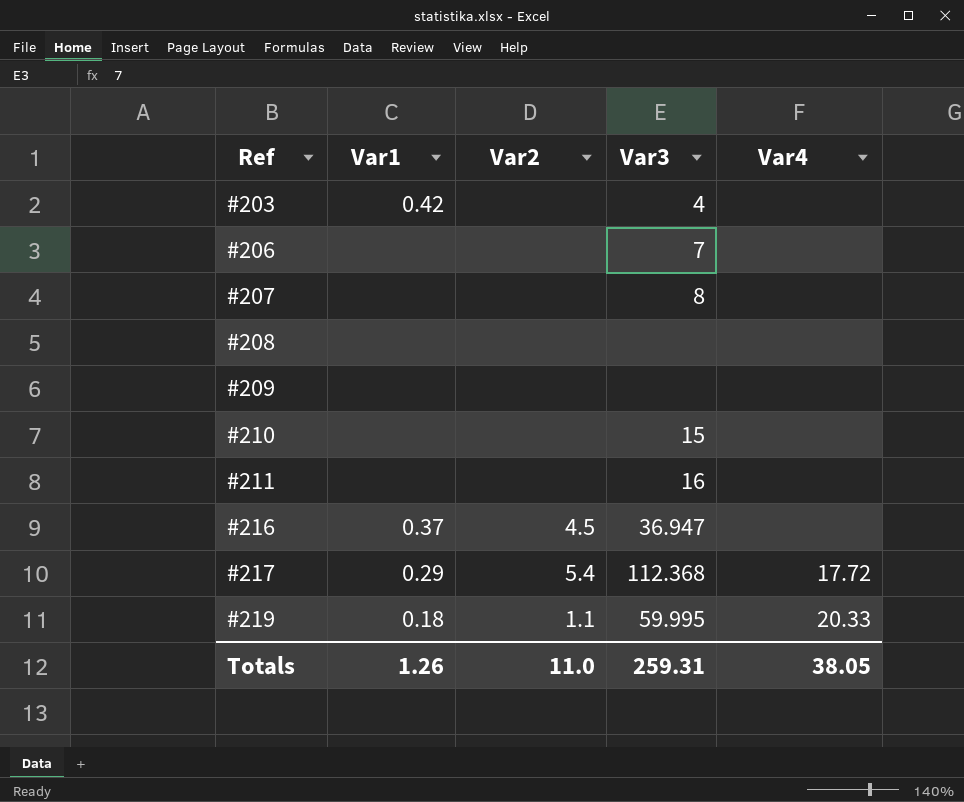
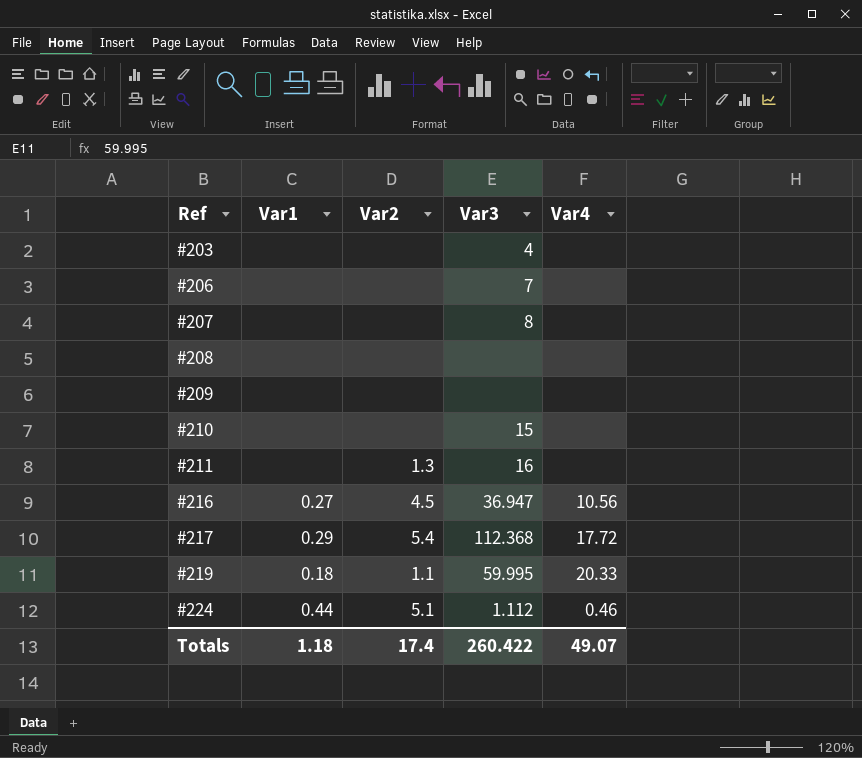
#203 | Var1: 0.42 -> none
#211 | Var2: none -> 1.3
#216 | Var1: 0.37 -> 0.27
#216 | Var4: none -> 10.56
row #224: none -> 0.44 | 5.1 | 1.112 | 0.46
Totals | Var1: 1.26 -> 1.18
Totals | Var2: 11.0 -> 17.4
Totals | Var3: 259.31 -> 260.422
Totals | Var4: 38.05 -> 49.07

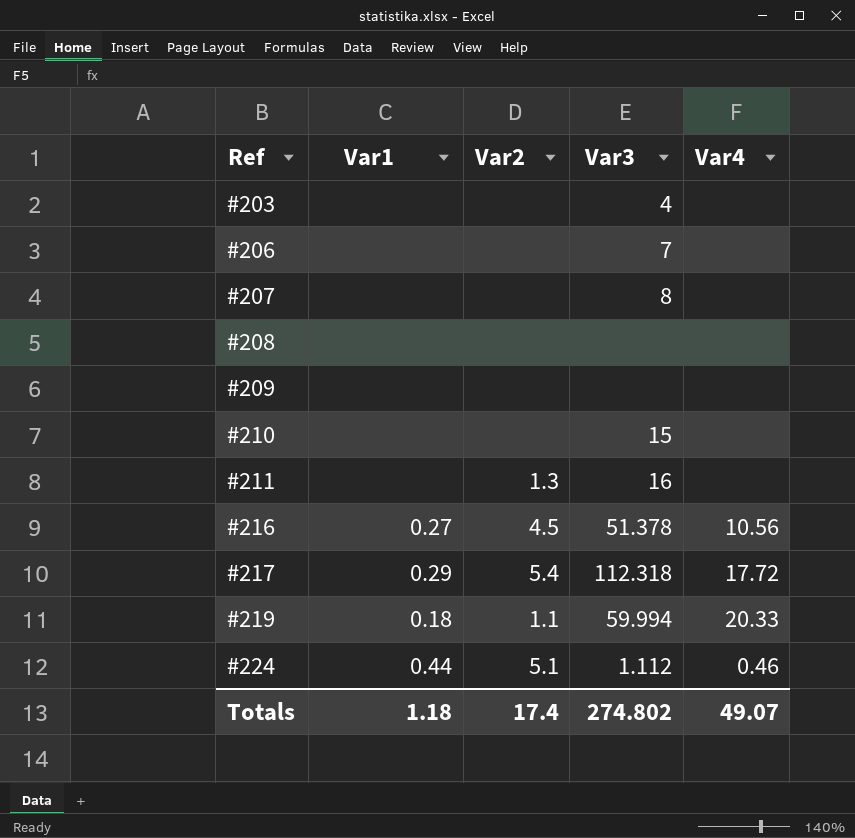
#216 | Var3: 36.947 -> 51.378
#217 | Var3: 112.368 -> 112.318
#219 | Var3: 59.995 -> 59.994
Totals | Var3: 260.422 -> 274.802

